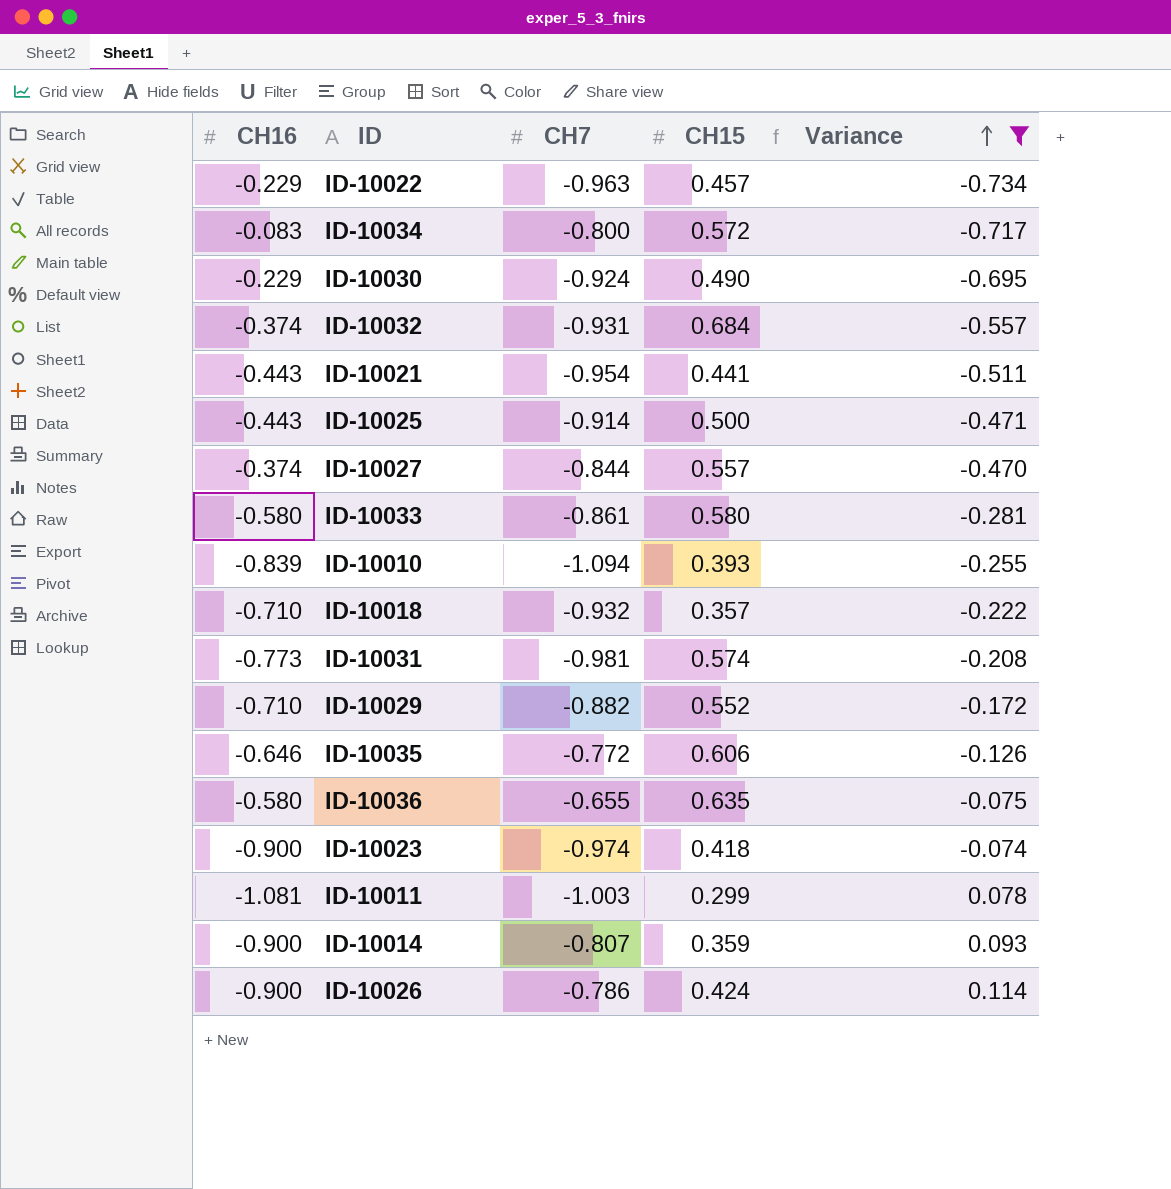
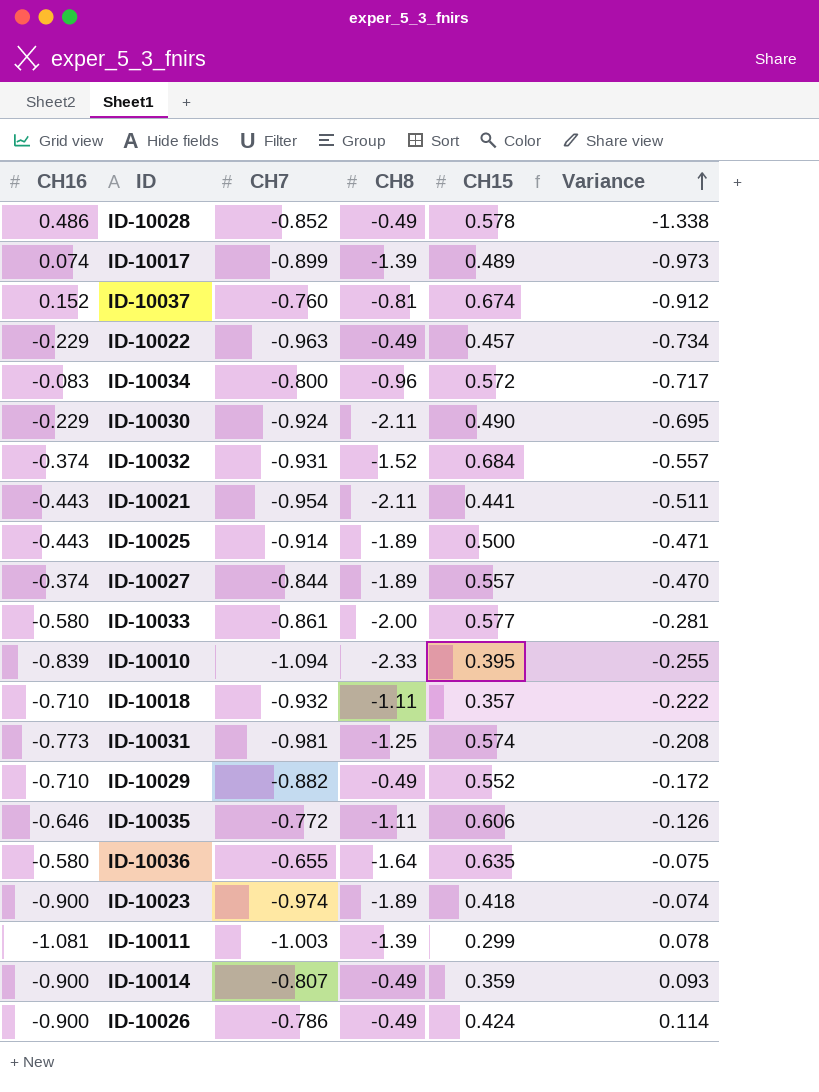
filter: Variance >= -0.734 -> none
column CH8 | position: none -> 4
ID-10033 | CH15: 0.580 -> 0.577
ID-10010 | CH15: 0.393 -> 0.395

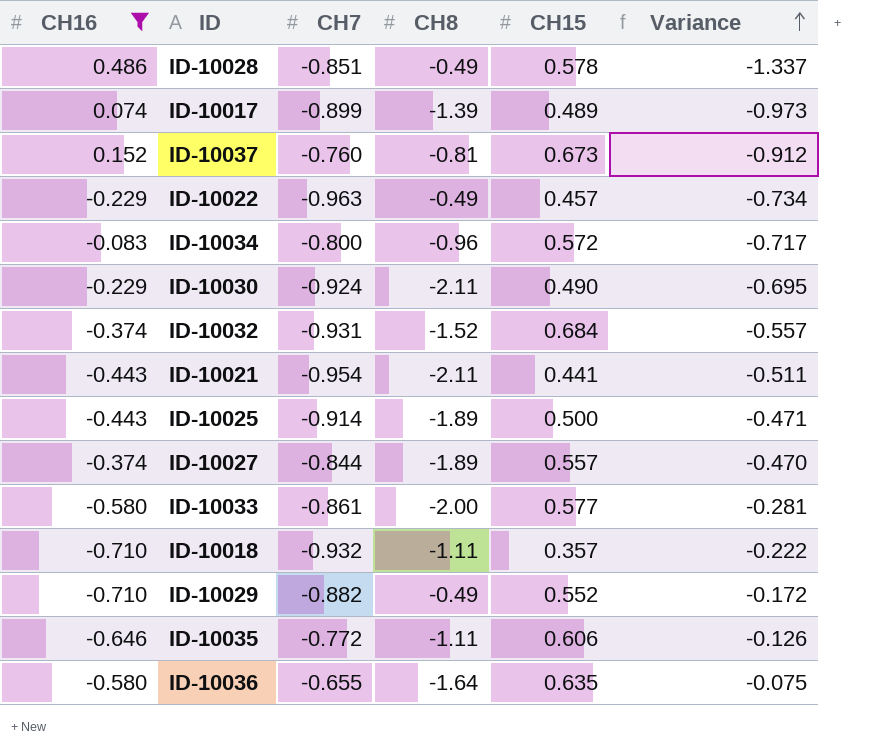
filter: none -> CH16 >= -0.710
ID-10028 | CH7: -0.852 -> -0.851
ID-10028 | Variance: -1.338 -> -1.337
ID-10037 | CH15: 0.674 -> 0.673

